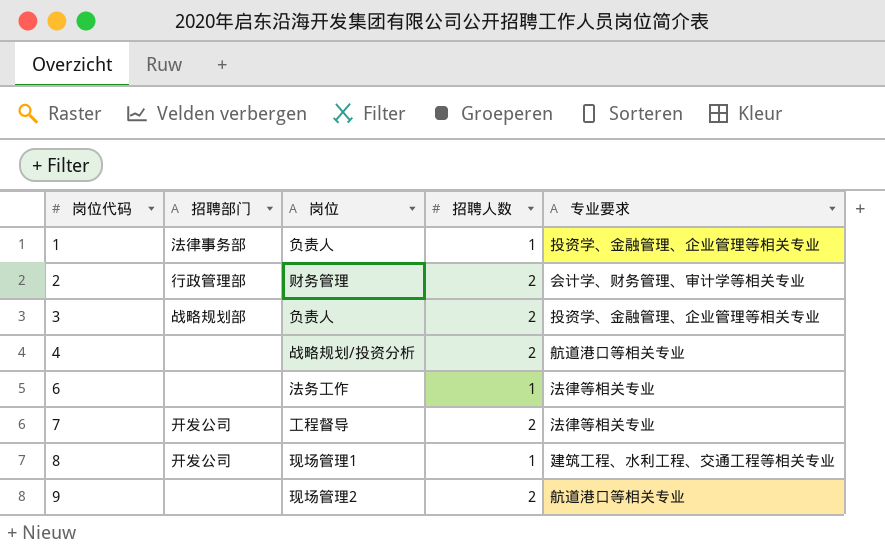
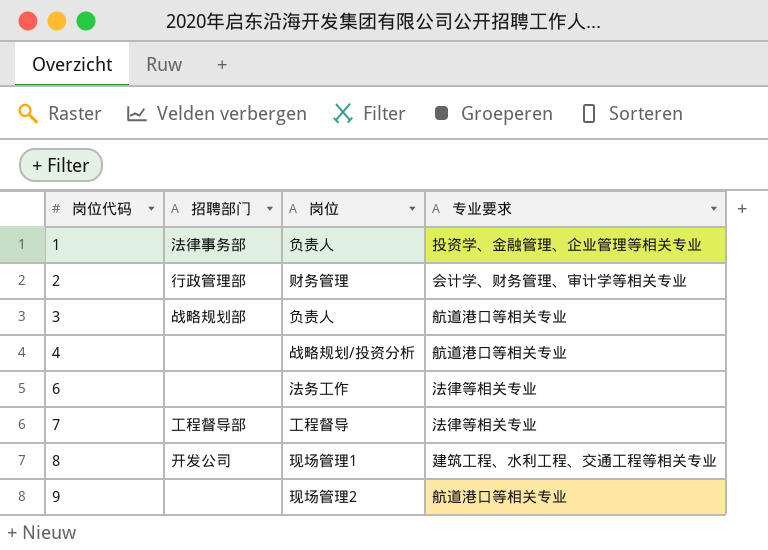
column 招聘人数 | position: 4 -> none
3 | 专业要求: 投资学、金融管理、企业管理等相关专业 -> 航道港口等相关专业
7 | 招聘部门: 开发公司 -> 工程督导部

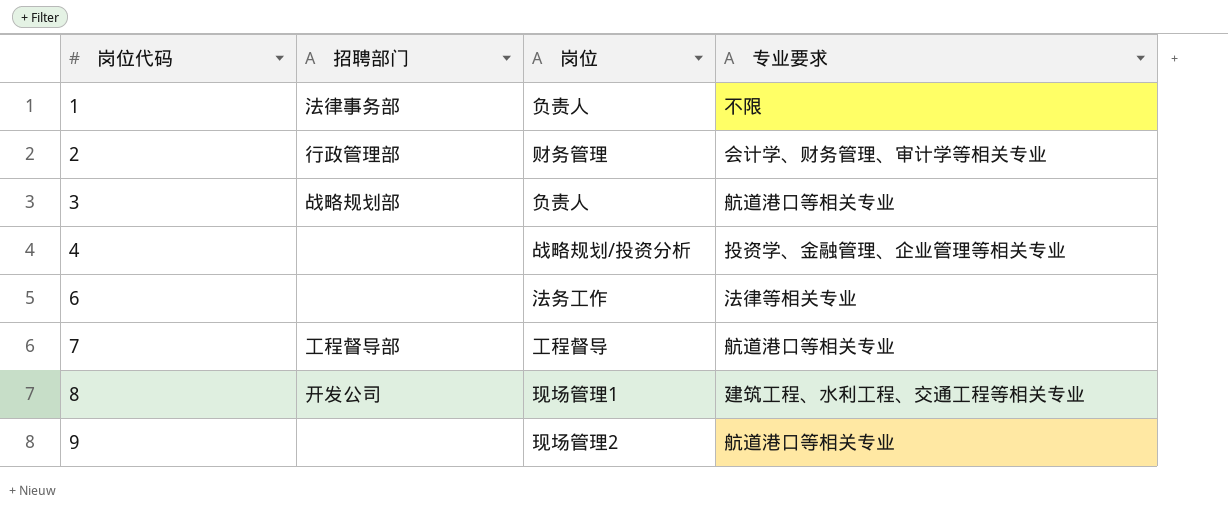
1 | 专业要求: 投资学、金融管理、企业管理等相关专业 -> 不限
4 | 专业要求: 航道港口等相关专业 -> 投资学、金融管理、企业管理等相关专业
7 | 专业要求: 法律等相关专业 -> 航道港口等相关专业

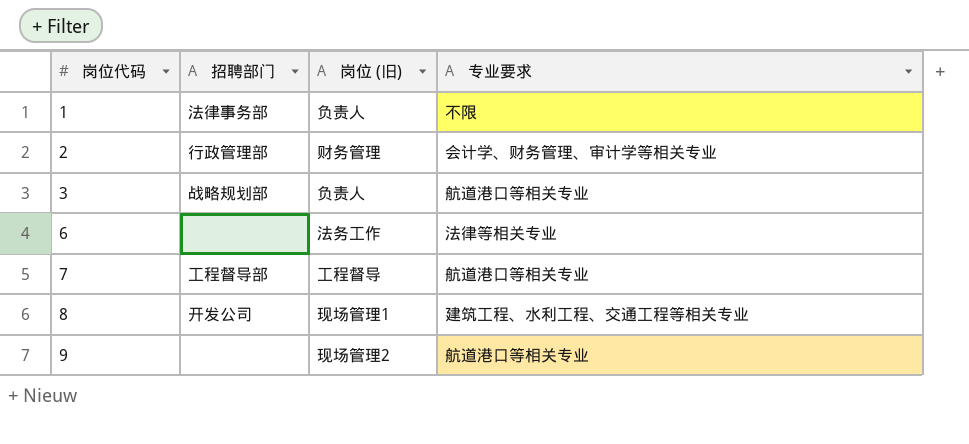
column name: 岗位 -> 岗位 (旧)
row 4: none | 战略规划/投资分析 | 投资学、金融管理、企业管理等相关专业 -> none

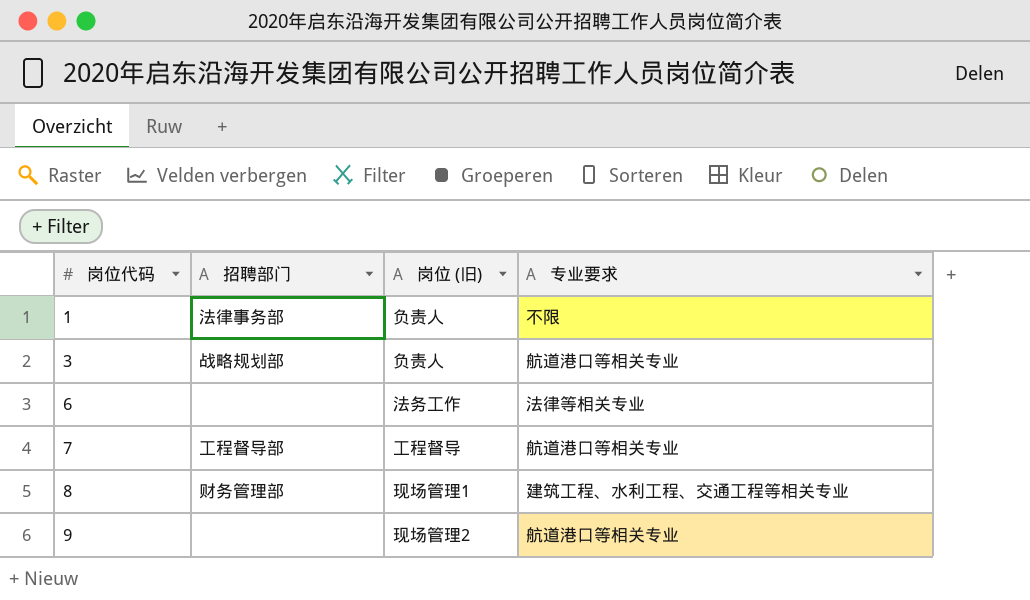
row 2: 行政管理部 | 财务管理 | 会计学、财务管理、审计学等相关专业 -> none
8 | 招聘部门: 开发公司 -> 财务管理部

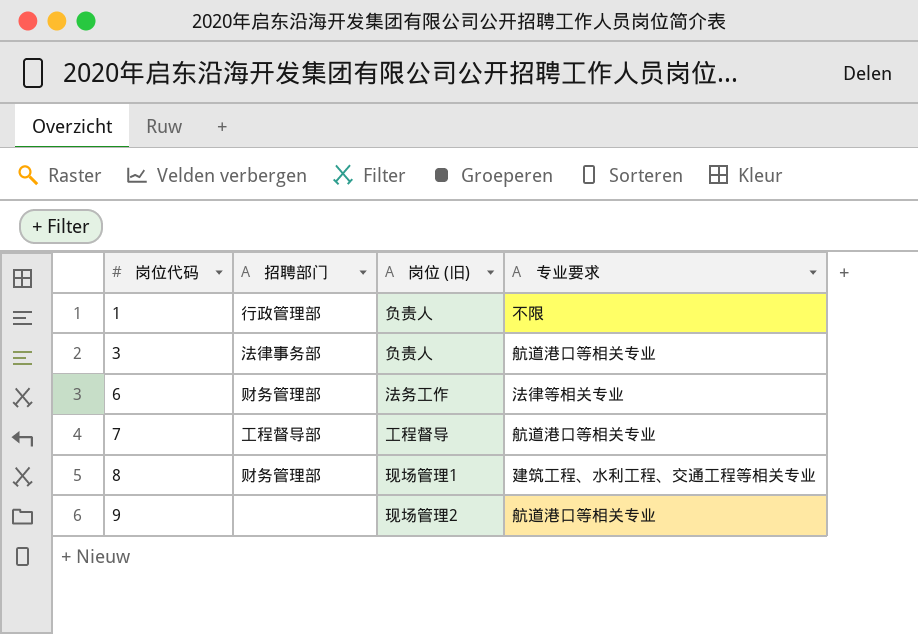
1 | 招聘部门: 法律事务部 -> 行政管理部
3 | 招聘部门: 战略规划部 -> 法律事务部
6 | 招聘部门: none -> 财务管理部

